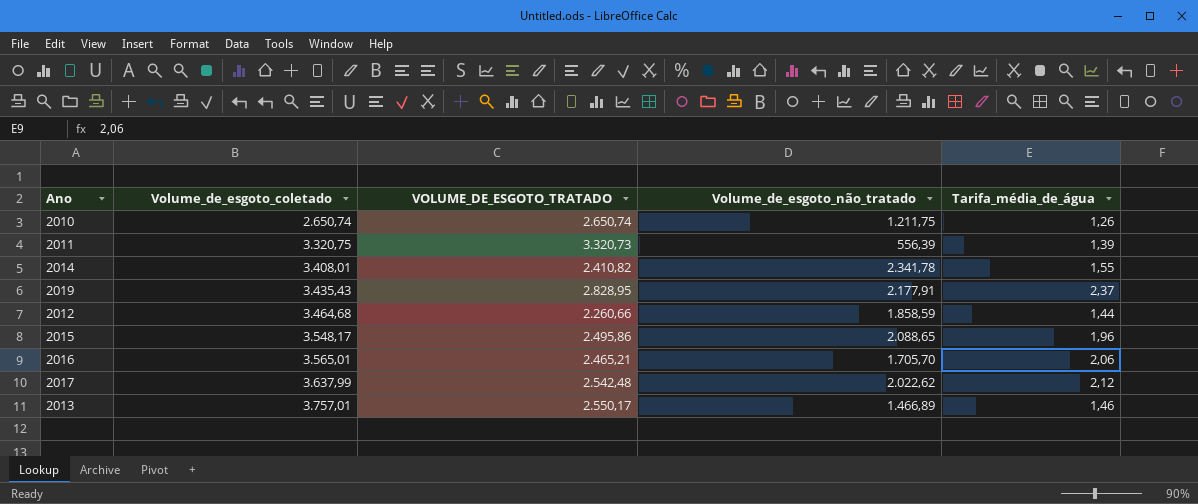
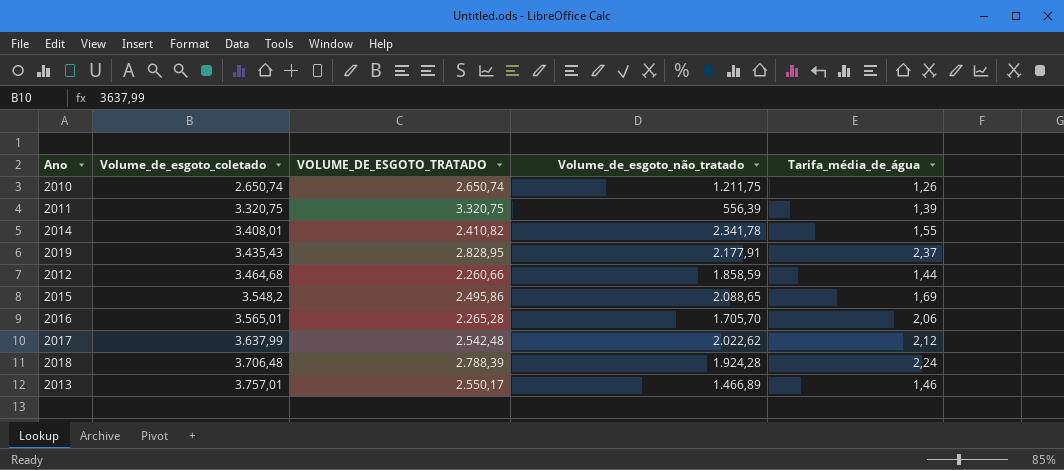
2011 | VOLUME_DE_ESGOTO_TRATADO: 3.320,73 -> 3.320,75
2015 | Volume_de_esgoto_coletado: 3.548,17 -> 3.548,2
2015 | Tarifa_média_de_água: 1,96 -> 1,69
2016 | VOLUME_DE_ESGOTO_TRATADO: 2.465,21 -> 2.265,28
row 2018: none -> 3.706,48 | 2.788,39 | 1.924,28 | 2,24

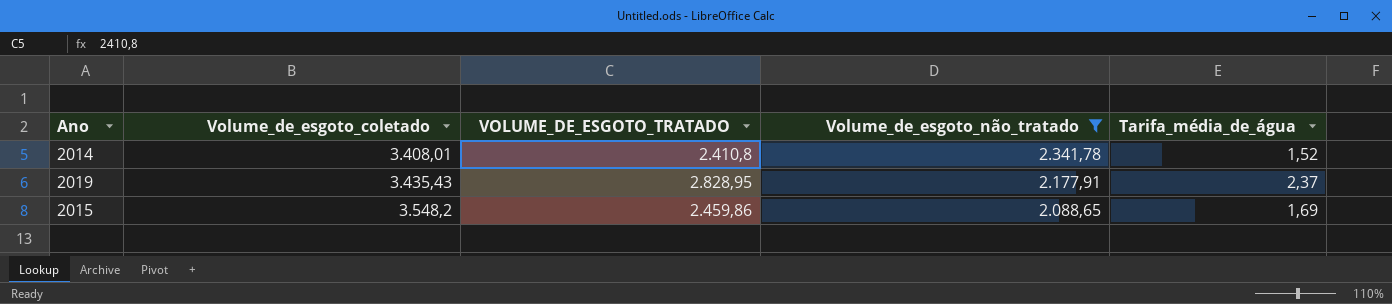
filter: none -> Volume_de_esgoto_não_tratado >= 2.088,65
2014 | VOLUME_DE_ESGOTO_TRATADO: 2.410,82 -> 2.410,8
2014 | Tarifa_média_de_água: 1,55 -> 1,52
2015 | VOLUME_DE_ESGOTO_TRATADO: 2.495,86 -> 2.459,86

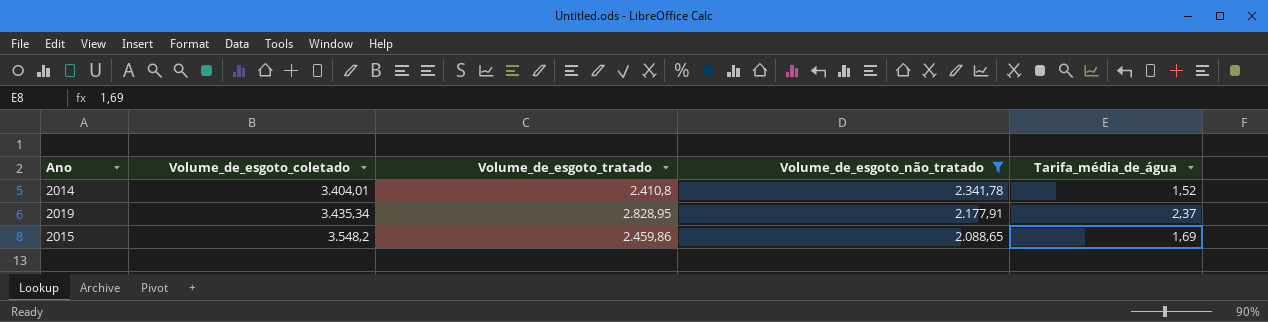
column name: VOLUME_DE_ESGOTO_TRATADO -> Volume_de_esgoto_tratado
2014 | Volume_de_esgoto_coletado: 3.408,01 -> 3.404,01
2019 | Volume_de_esgoto_coletado: 3.435,43 -> 3.435,34

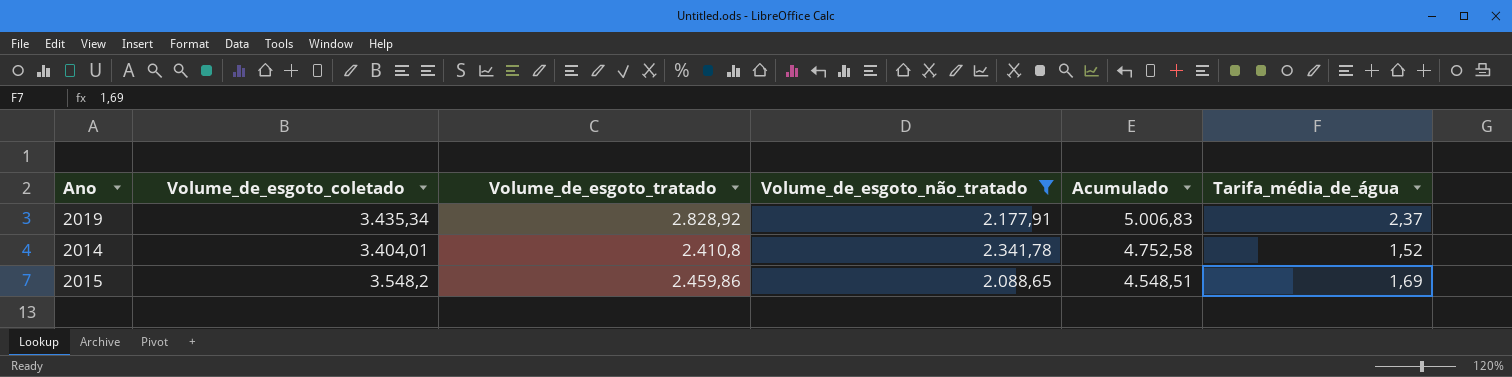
row order: Volume_de_esgoto_coletado ascending -> Acumulado descending
column Acumulado | formula: none -> [Volume_de_esgoto_tratado] + [Volume_de_esgoto_não_tratado]
2019 | Volume_de_esgoto_tratado: 2.828,95 -> 2.828,92

